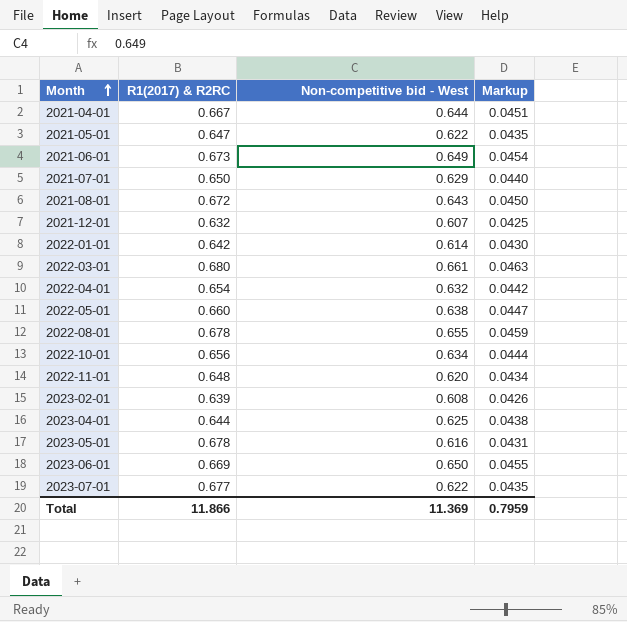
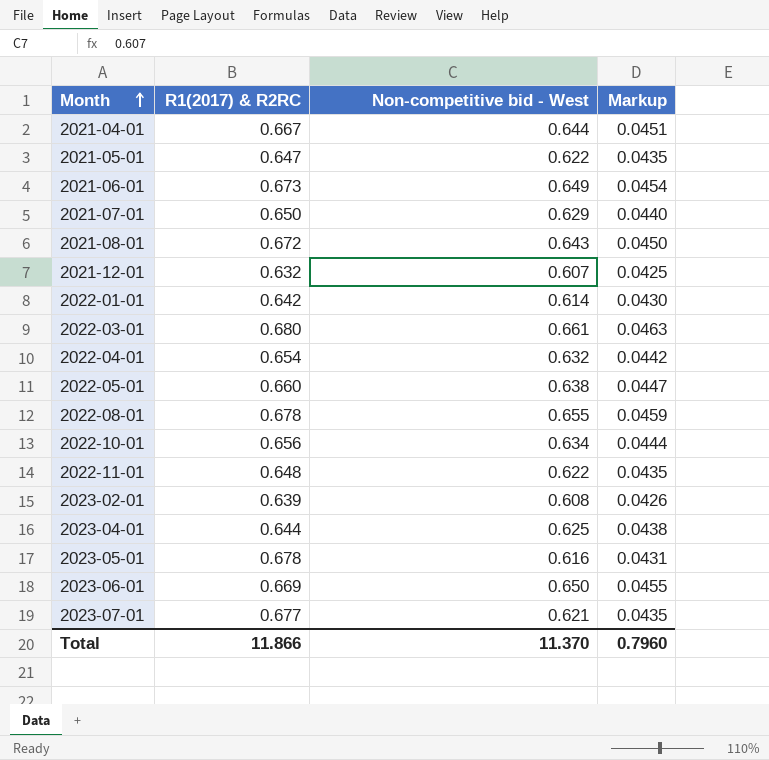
2022-11-01 | Non-competitive bid - West: 0.620 -> 0.622
2022-11-01 | Markup: 0.0434 -> 0.0435
2023-07-01 | Non-competitive bid - West: 0.622 -> 0.621
Total | Non-competitive bid - West: 11.369 -> 11.370
Total | Markup: 0.7959 -> 0.7960

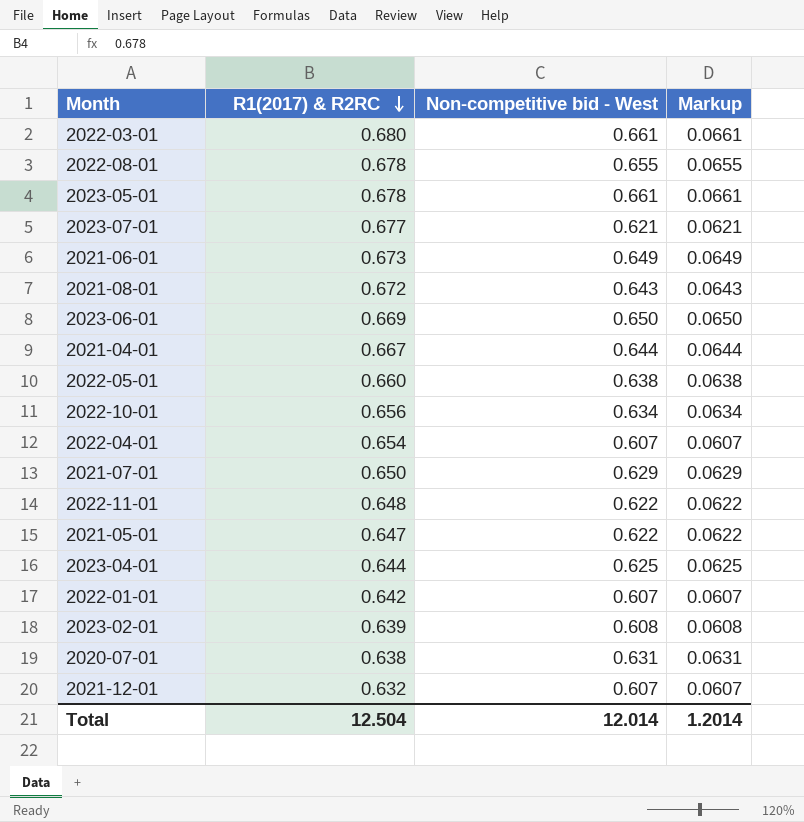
row order: Month ascending -> R1(2017) & R2RC descending
column Markup | formula: [Non-competitive bid - West] * 0.07 -> [Non-competitive bid - West] * 0.1
2023-05-01 | Non-competitive bid - West: 0.616 -> 0.661
2022-04-01 | Non-competitive bid - West: 0.632 -> 0.607
2022-01-01 | Non-competitive bid - West: 0.614 -> 0.607
row 2020-07-01: none -> 0.638 | 0.631 | 0.0631
Total | R1(2017) & R2RC: 11.866 -> 12.504
Total | Non-competitive bid - West: 11.370 -> 12.014
Total | Markup: 0.7960 -> 1.2014

